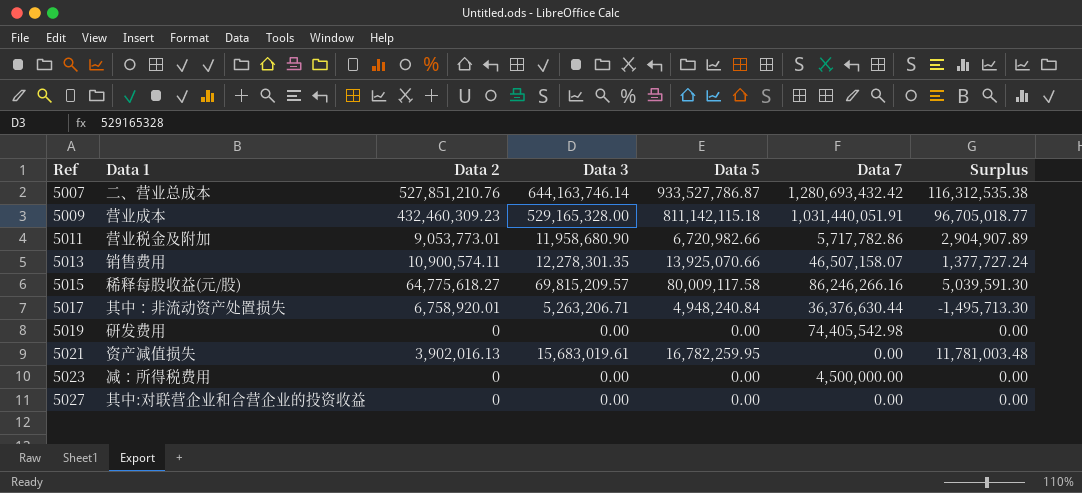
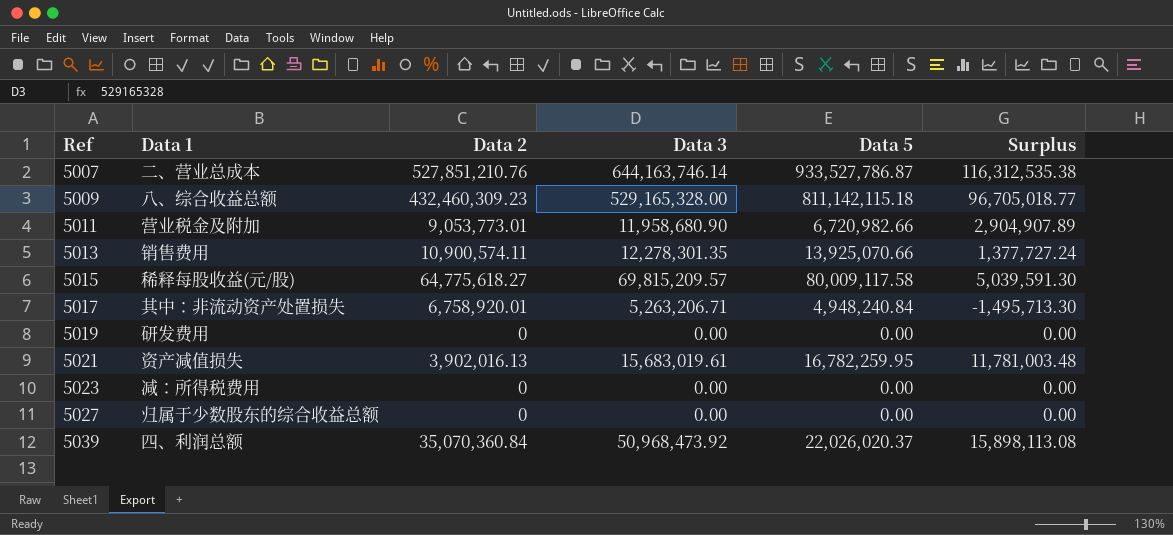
column Data 7 | position: 6 -> none
5009 | Data 1: 营业成本 -> 八、综合收益总额
5027 | Data 1: 其中:对联营企业和合营企业的投资收益 -> 归属于少数股东的综合收益总额
row 5039: none -> 四、利润总额 | 35,070,360.84 | 50,968,473.92 | 22,026,020.37 | 15,898,113.08

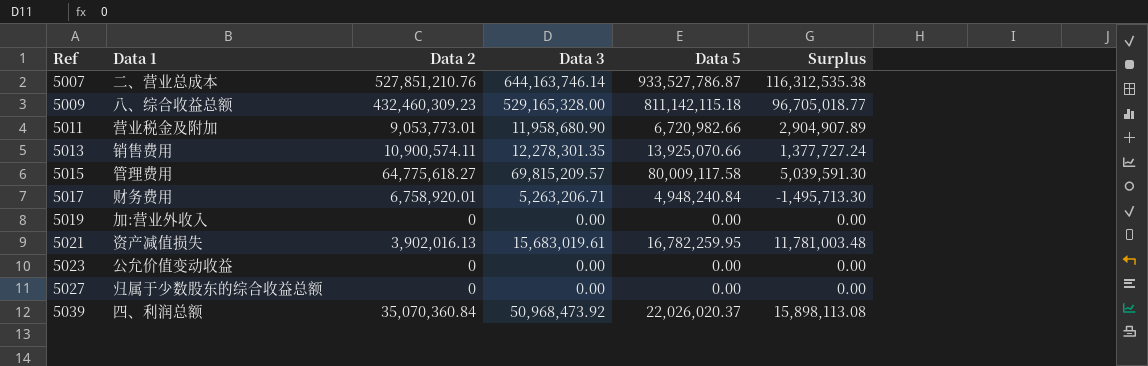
5015 | Data 1: 稀释每股收益(元/股) -> 管理费用
5017 | Data 1: 其中：非流动资产处置损失 -> 财务费用
5019 | Data 1: 研发费用 -> 加:营业外收入
5023 | Data 1: 减：所得税费用 -> 公允价值变动收益

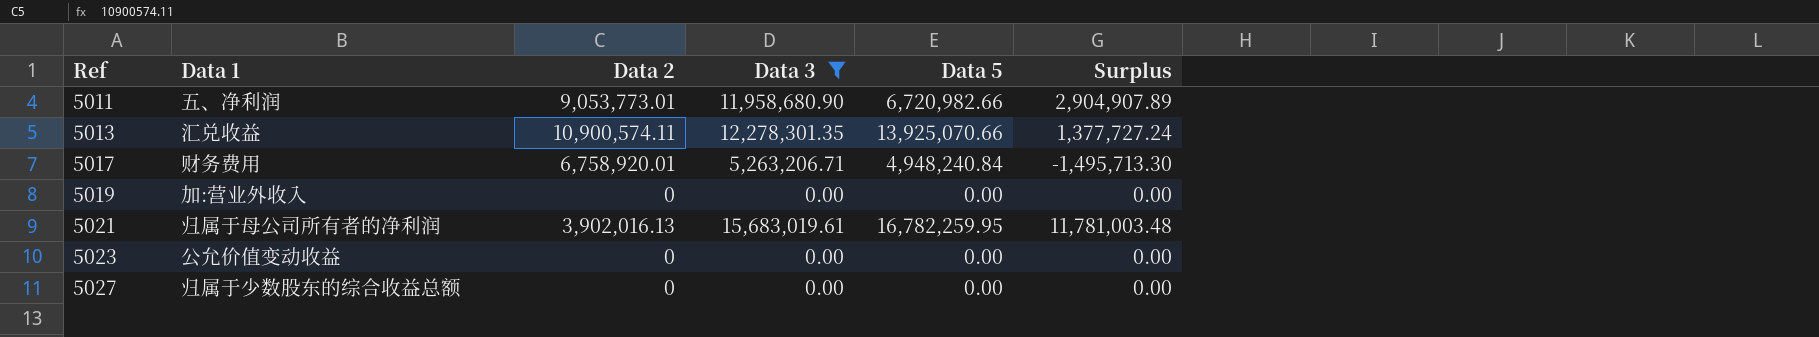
filter: none -> Data 3 <= 15,683,019.61
5011 | Data 1: 营业税金及附加 -> 五、净利润
5013 | Data 1: 销售费用 -> 汇兑收益
5021 | Data 1: 资产减值损失 -> 归属于母公司所有者的净利润

